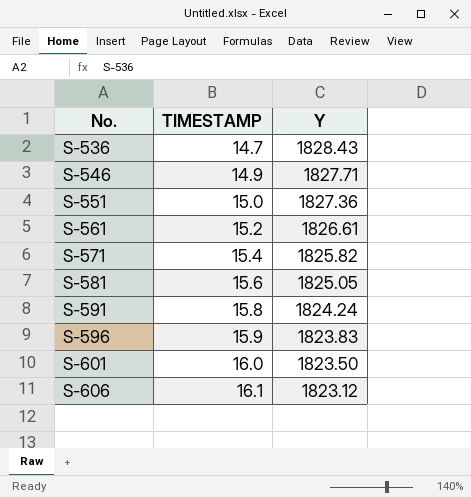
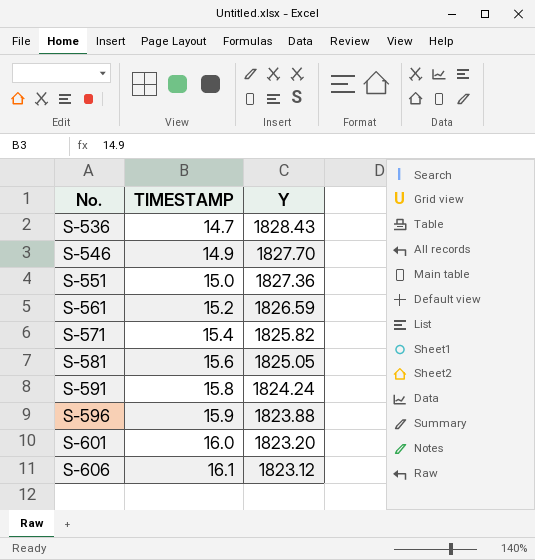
S-546 | Y: 1827.71 -> 1827.70
S-561 | Y: 1826.61 -> 1826.59
S-596 | Y: 1823.83 -> 1823.88
S-601 | Y: 1823.50 -> 1823.20

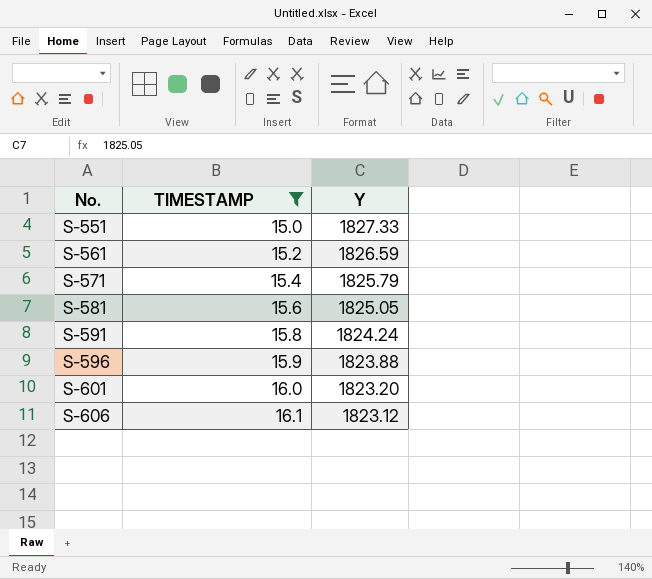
filter: none -> TIMESTAMP >= 15.0
S-551 | Y: 1827.36 -> 1827.33
S-571 | Y: 1825.82 -> 1825.79

